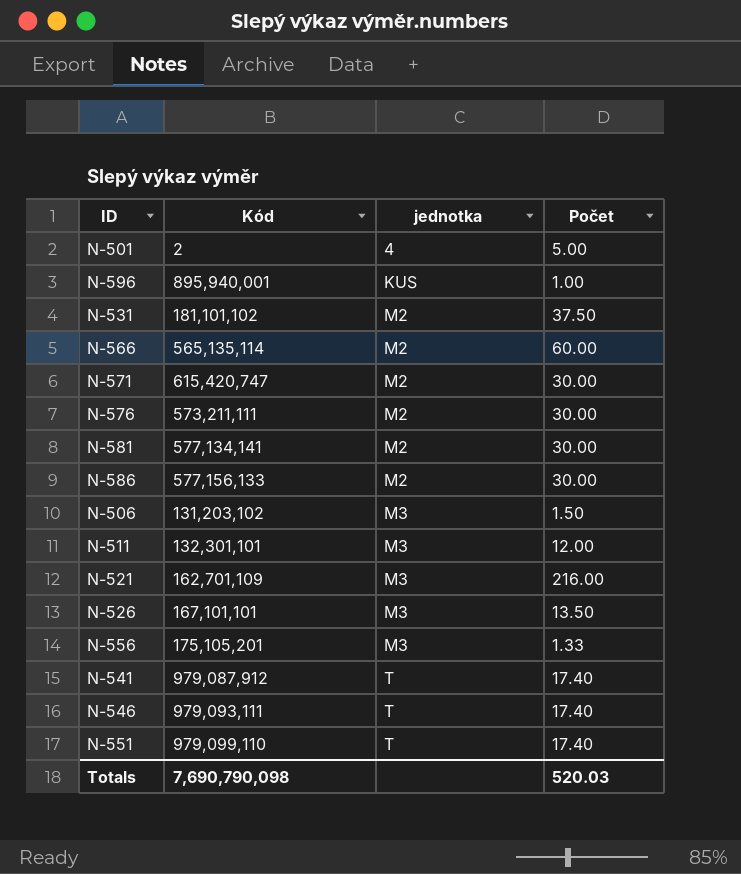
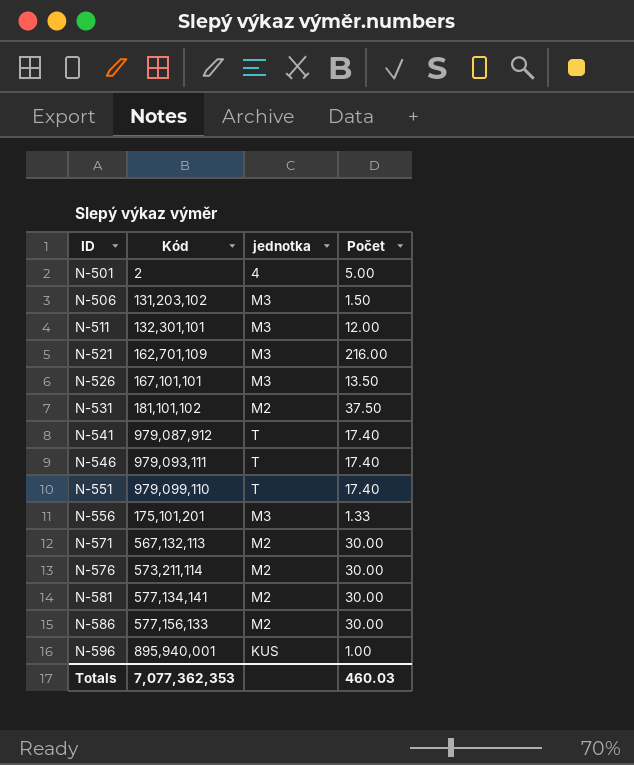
row order: jednotka ascending -> ID ascending
row N-566: 565,135,114 | M2 | 60.00 -> none
N-556 | Kód: 175,105,201 -> 175,101,201
N-571 | Kód: 615,420,747 -> 567,132,113
N-576 | Kód: 573,211,111 -> 573,211,114
Totals | Kód: 7,690,790,098 -> 7,077,362,353
Totals | Počet: 520.03 -> 460.03

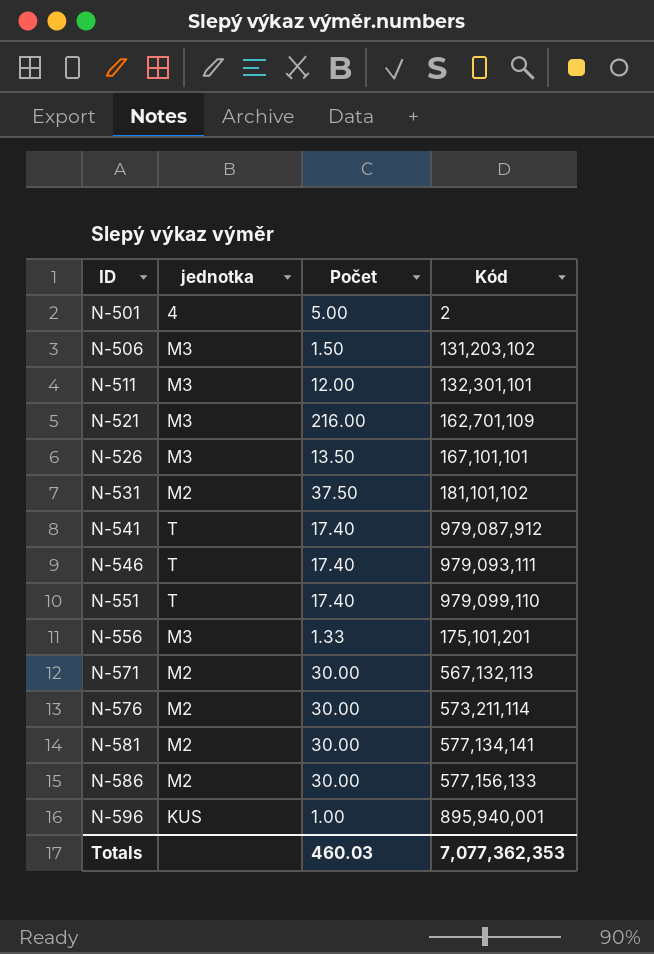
column Kód | position: 2 -> 4

